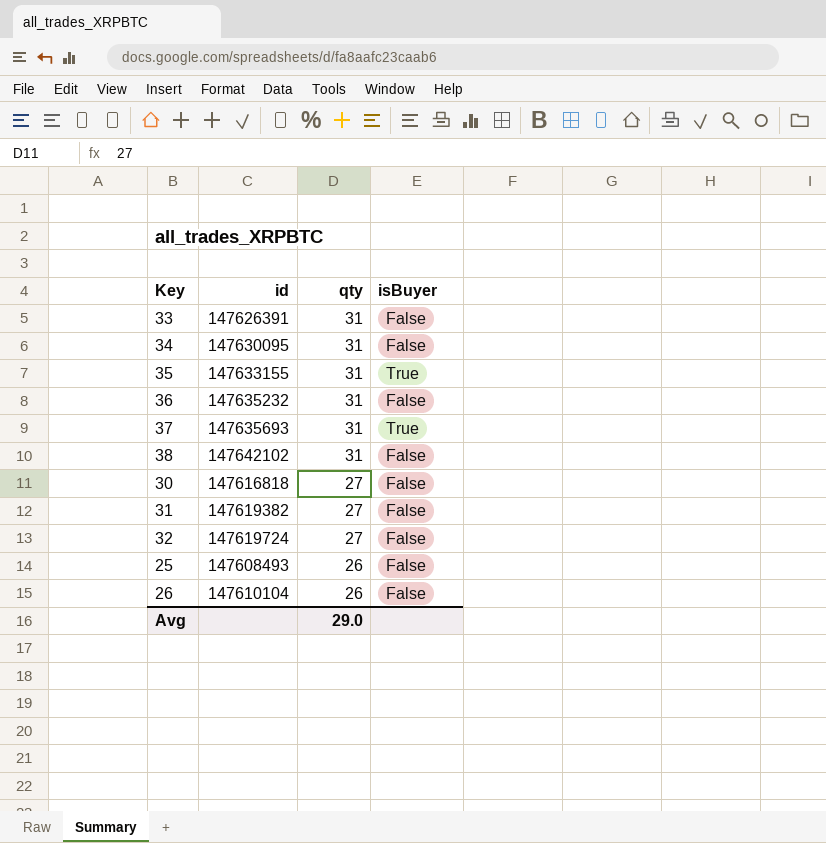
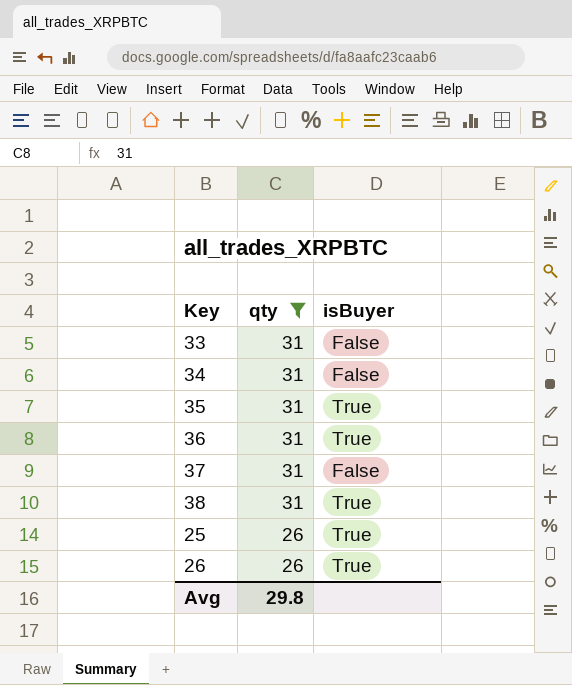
filter: none -> qty != 27
column id | position: 2 -> none
36 | isBuyer: False -> True
37 | isBuyer: True -> False
38 | isBuyer: False -> True
25 | isBuyer: False -> True
26 | isBuyer: False -> True
Avg | qty: 29.0 -> 29.8

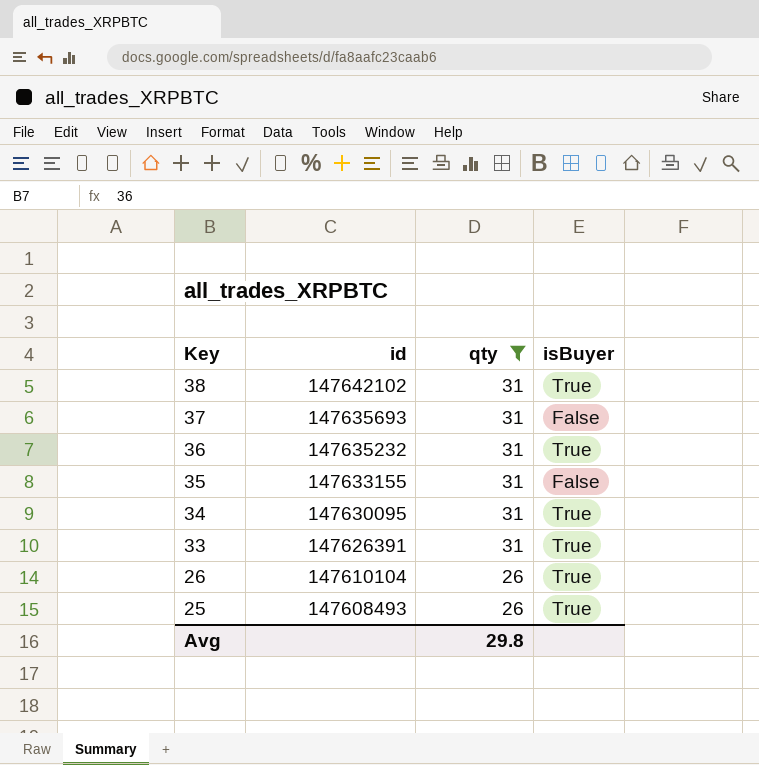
row order: qty descending -> Key descending
column id | position: none -> 2
35 | isBuyer: True -> False
34 | isBuyer: False -> True
33 | isBuyer: False -> True

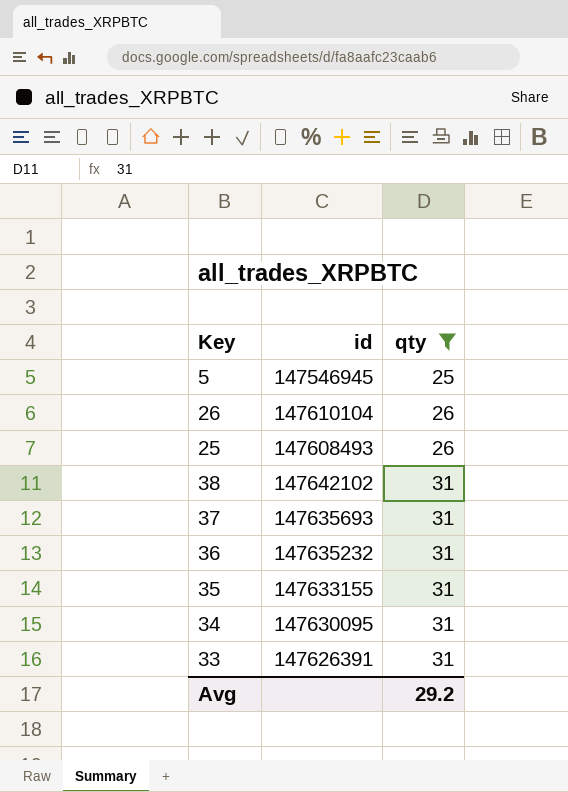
row order: Key descending -> qty ascending
column isBuyer | position: 4 -> none
row 5: none -> 147546945 | 25
Avg | qty: 29.8 -> 29.2

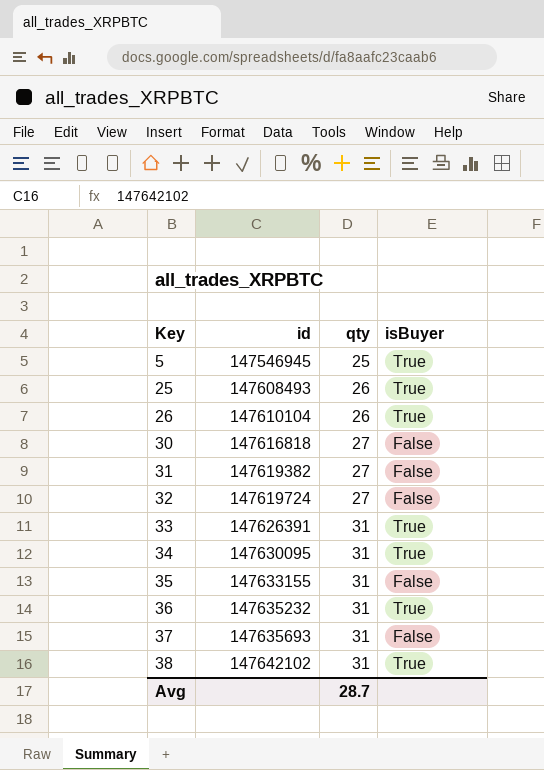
filter: qty != 27 -> none
row order: qty ascending -> Key ascending
column isBuyer | position: none -> 4
Avg | qty: 29.2 -> 28.7

